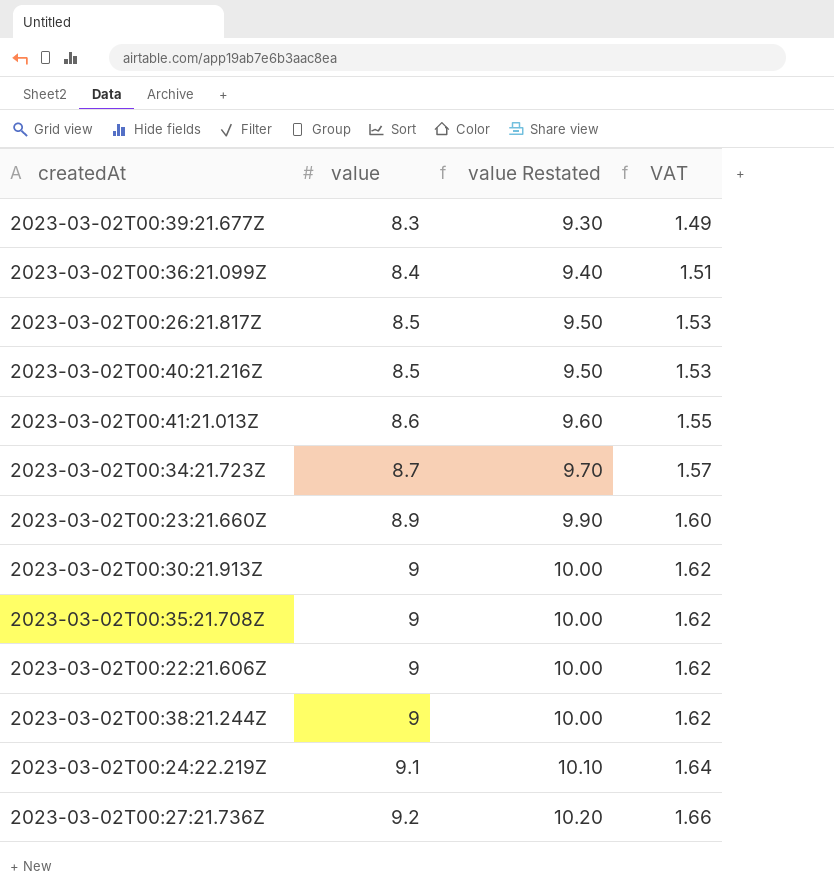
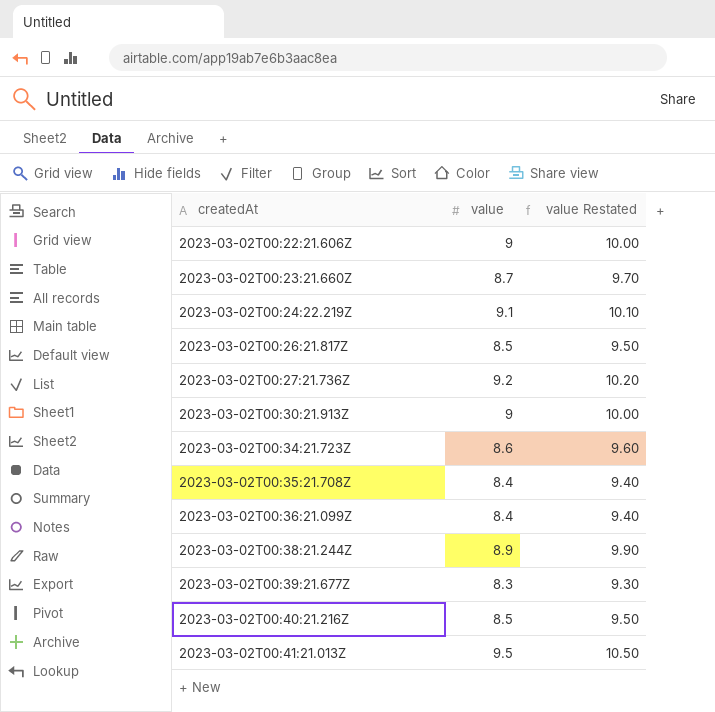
row order: value ascending -> createdAt ascending
column VAT | formula: [value] * 0.18 -> none
2023-03-02T00:23:21.660Z | value: 8.9 -> 8.7
2023-03-02T00:23:21.660Z | value Restated: 9.90 -> 9.70
2023-03-02T00:34:21.723Z | value: 8.7 -> 8.6
2023-03-02T00:34:21.723Z | value Restated: 9.70 -> 9.60
2023-03-02T00:35:21.708Z | value: 9 -> 8.4
2023-03-02T00:35:21.708Z | value Restated: 10.00 -> 9.40
2023-03-02T00:38:21.244Z | value: 9 -> 8.9
2023-03-02T00:38:21.244Z | value Restated: 10.00 -> 9.90
2023-03-02T00:41:21.013Z | value: 8.6 -> 9.5
2023-03-02T00:41:21.013Z | value Restated: 9.60 -> 10.50

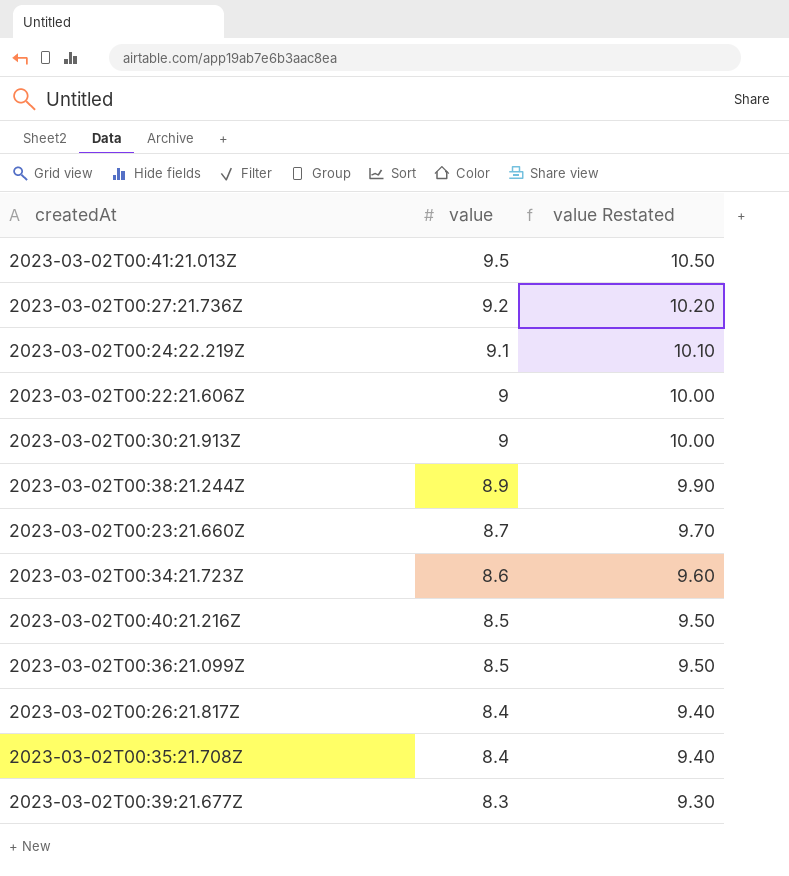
row order: createdAt ascending -> value descending
2023-03-02T00:36:21.099Z | value: 8.4 -> 8.5
2023-03-02T00:36:21.099Z | value Restated: 9.40 -> 9.50
2023-03-02T00:26:21.817Z | value: 8.5 -> 8.4
2023-03-02T00:26:21.817Z | value Restated: 9.50 -> 9.40

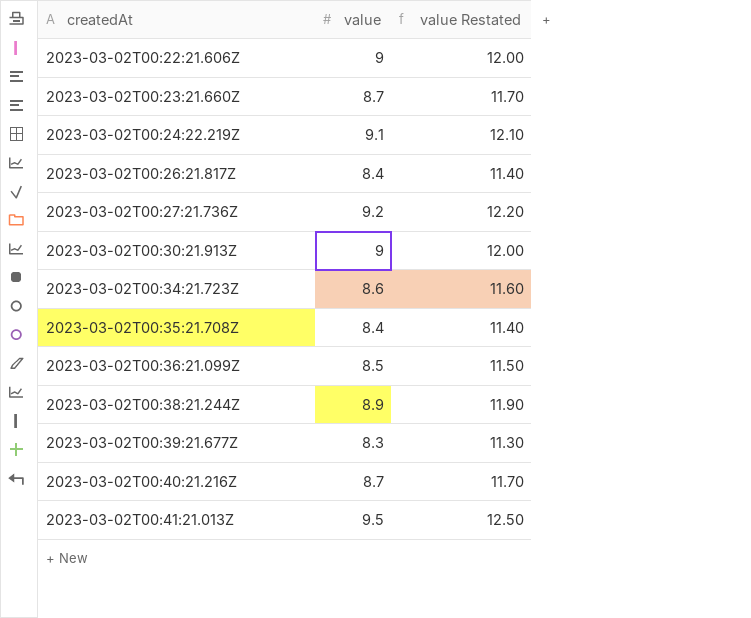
row order: value descending -> createdAt ascending
column value Restated | formula: [value] + 1 -> [value] + 3
2023-03-02T00:40:21.216Z | value: 8.5 -> 8.7

